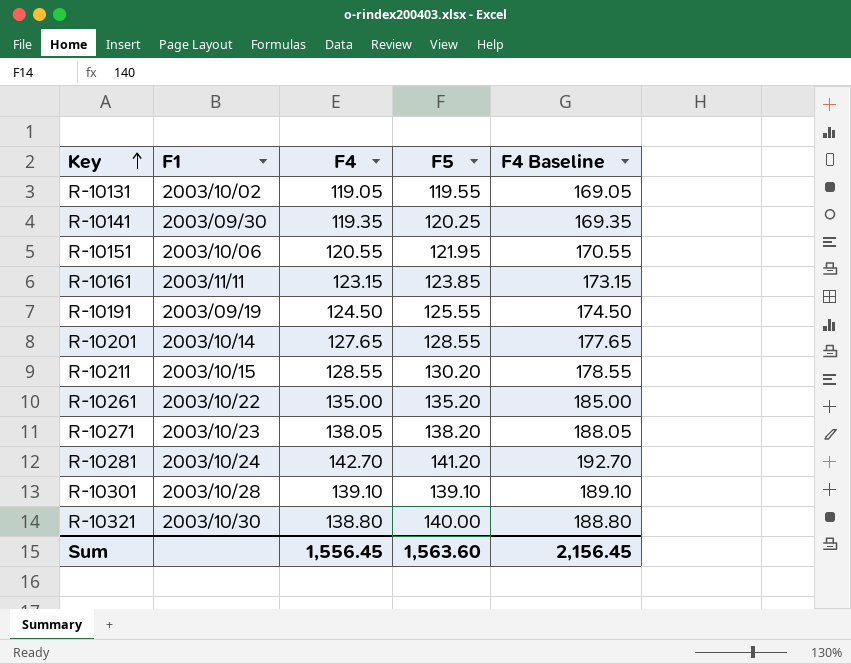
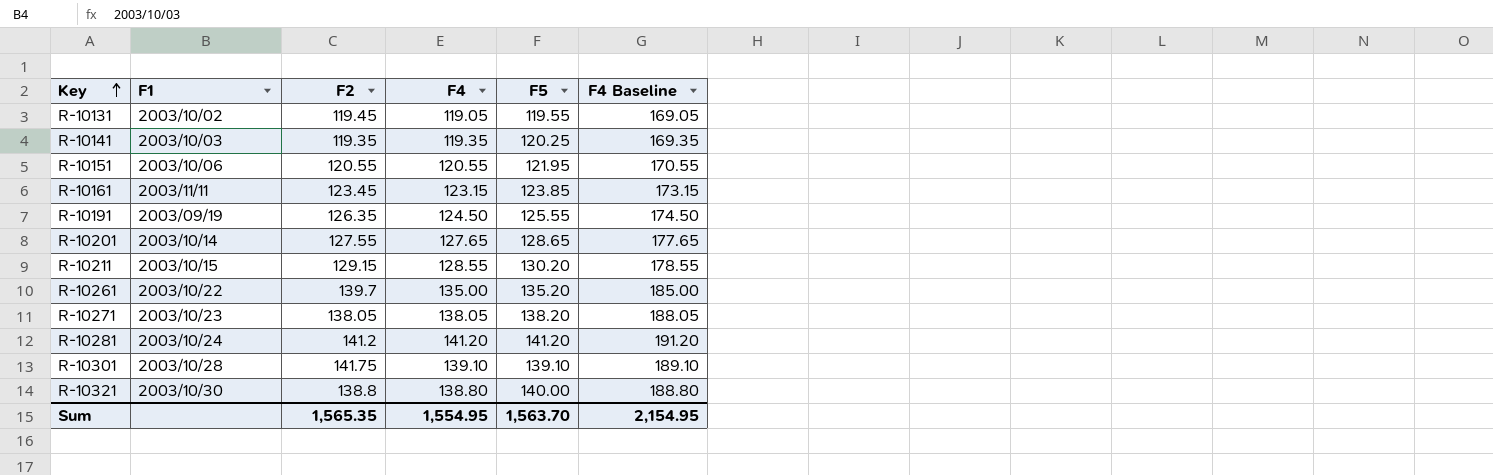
column F2 | position: none -> 3
R-10141 | F1: 2003/09/30 -> 2003/10/03
R-10201 | F5: 128.55 -> 128.65
R-10281 | F4: 142.70 -> 141.20
R-10281 | F4 Baseline: 192.70 -> 191.20
Sum | F4: 1,556.45 -> 1,554.95
Sum | F5: 1,563.60 -> 1,563.70
Sum | F4 Baseline: 2,156.45 -> 2,154.95

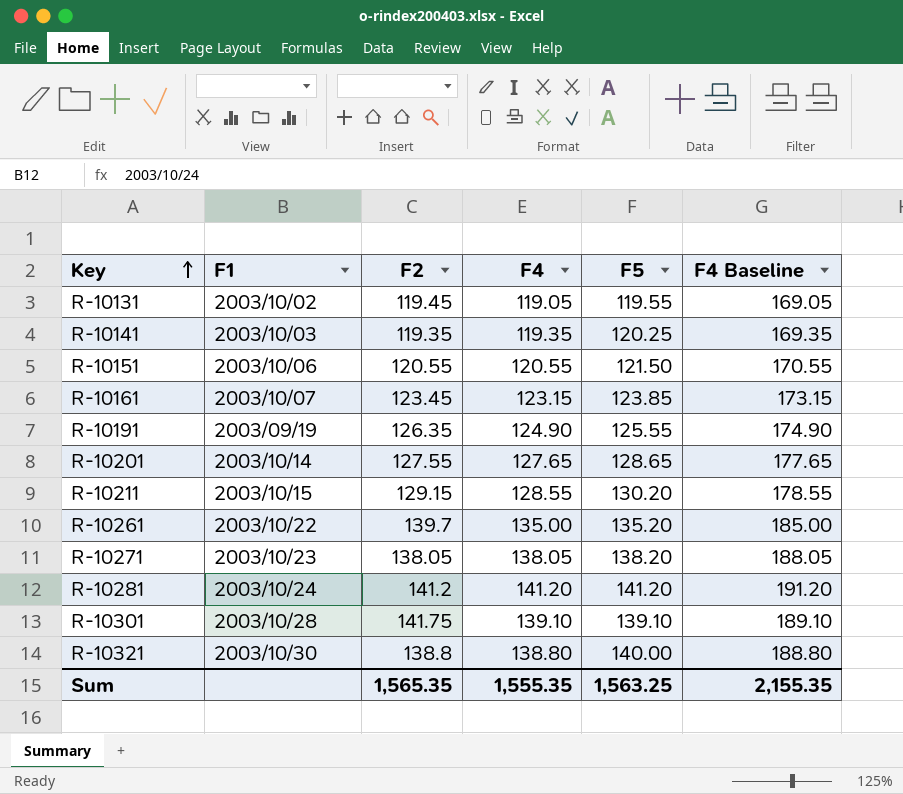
R-10151 | F5: 121.95 -> 121.50
R-10161 | F1: 2003/11/11 -> 2003/10/07
R-10191 | F4: 124.50 -> 124.90
R-10191 | F4 Baseline: 174.50 -> 174.90
Sum | F4: 1,554.95 -> 1,555.35
Sum | F5: 1,563.70 -> 1,563.25
Sum | F4 Baseline: 2,154.95 -> 2,155.35

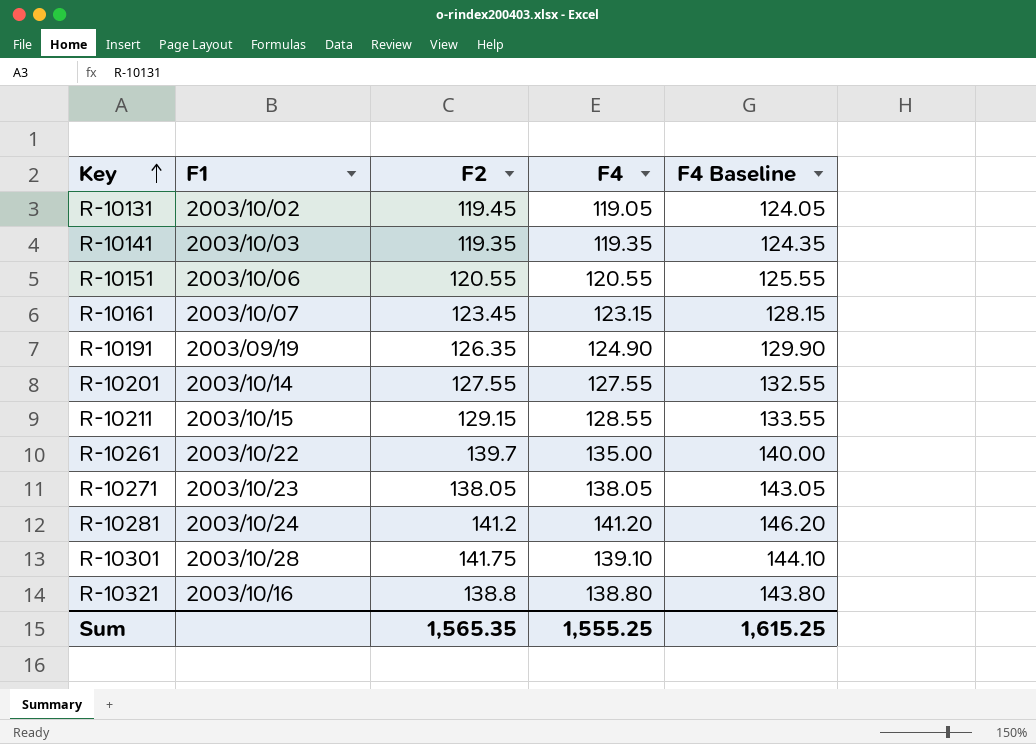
column F5 | position: 5 -> none
column F4 Baseline | formula: [F4] + 50 -> [F4] + 5
R-10201 | F4: 127.65 -> 127.55
R-10321 | F1: 2003/10/30 -> 2003/10/16
Sum | F4: 1,555.35 -> 1,555.25
Sum | F4 Baseline: 2,155.35 -> 1,615.25

